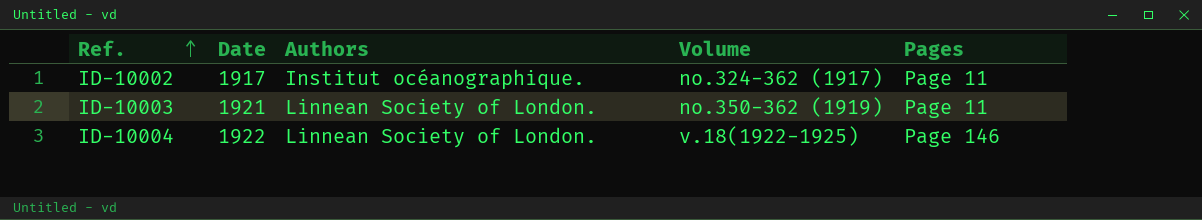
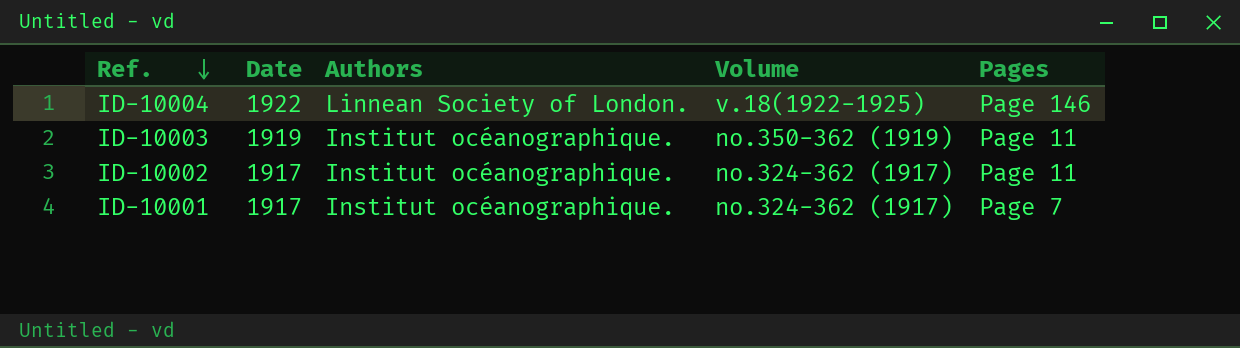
row order: Ref. ascending -> Ref. descending
ID-10003 | Date: 1921 -> 1919
ID-10003 | Authors: Linnean Society of London. -> Institut océanographique.
row ID-10001: none -> 1917 | Institut océanographique. | no.324-362 (1917) | Page 7

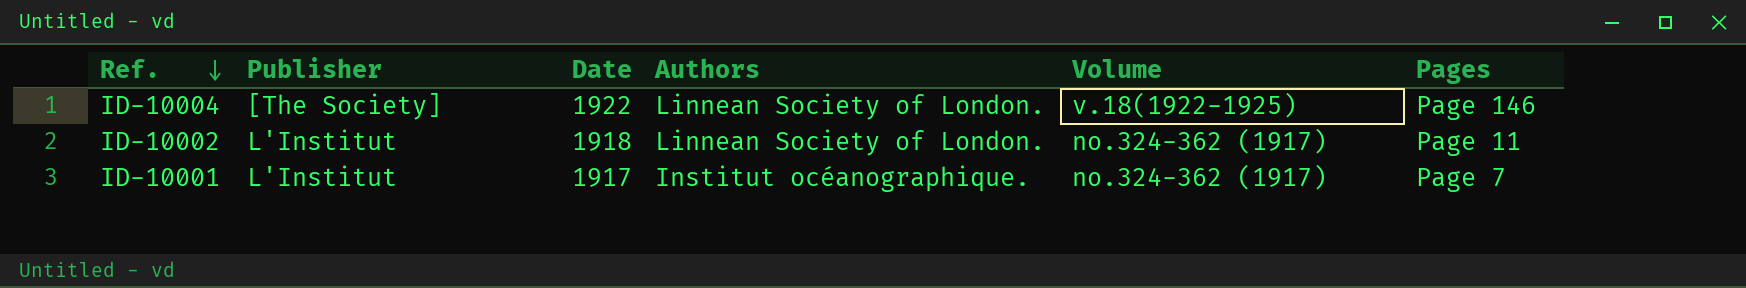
column Publisher | position: none -> 2
row ID-10003: 1919 | Institut océanographique. | no.350-362 (1919) | Page 11 -> none
ID-10002 | Date: 1917 -> 1918
ID-10002 | Authors: Institut océanographique. -> Linnean Society of London.

